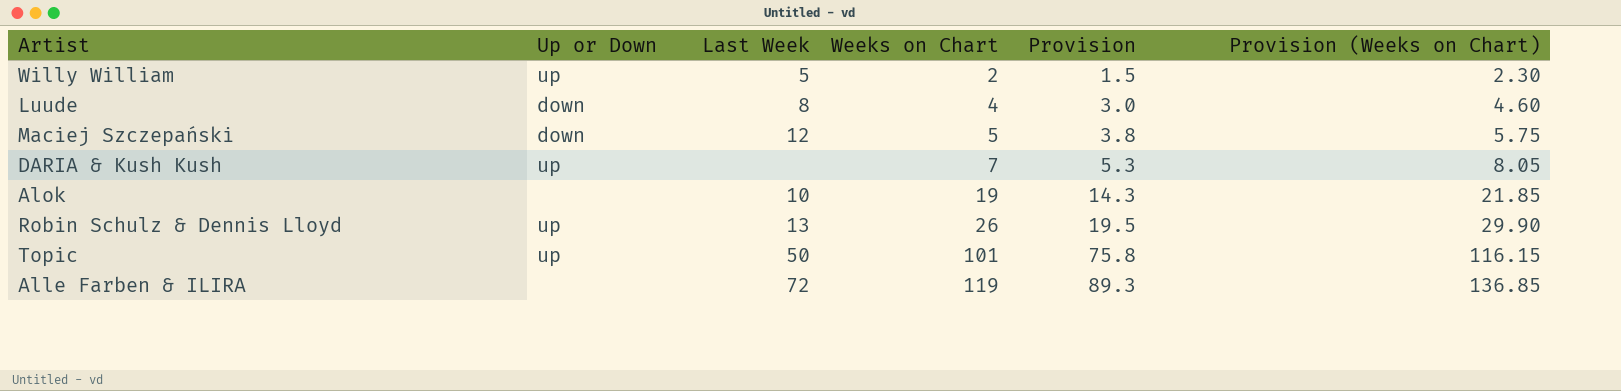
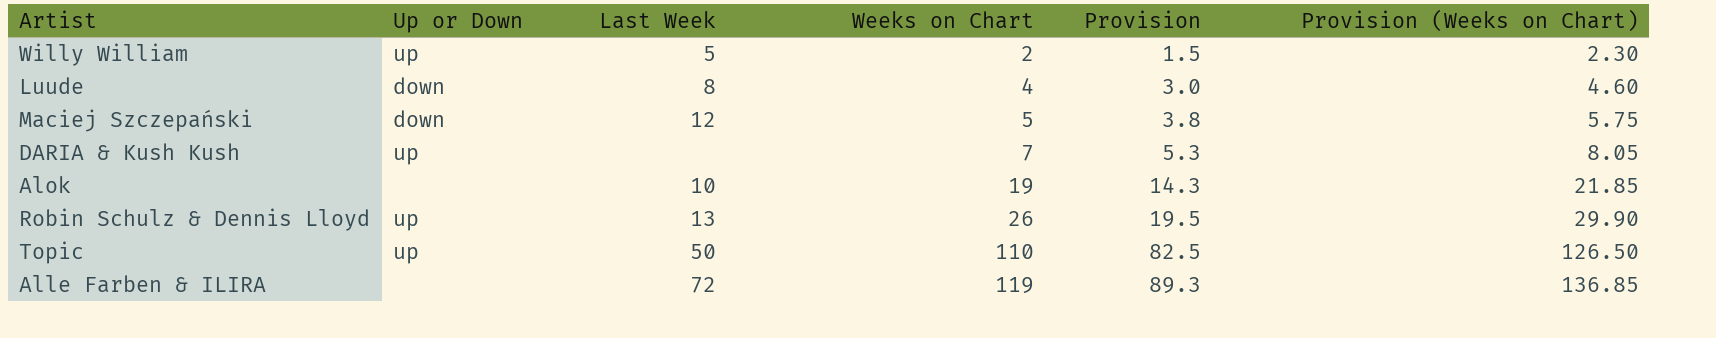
Topic | Weeks on Chart: 101 -> 110
Topic | Provision: 75.8 -> 82.5
Topic | Provision (Weeks on Chart): 116.15 -> 126.50

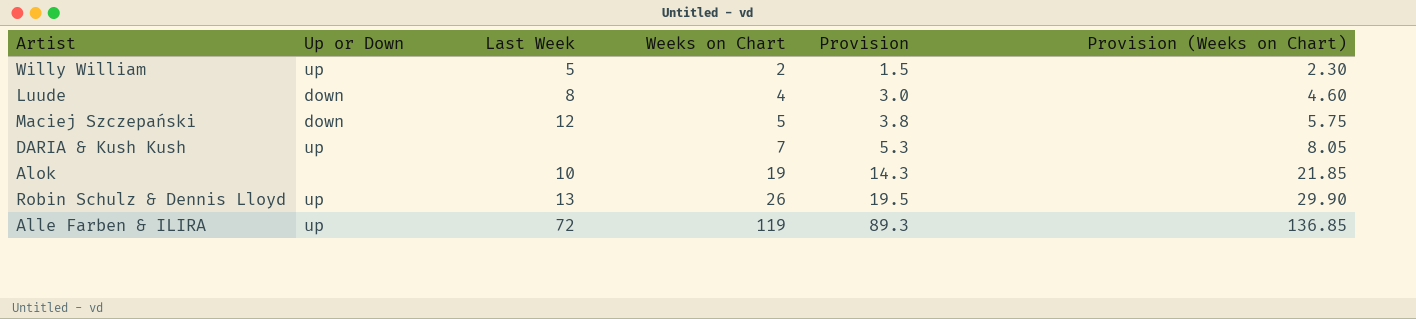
row Topic: up | 50 | 110 | 82.5 | 126.50 -> none
Alle Farben & ILIRA | Up or Down: none -> up

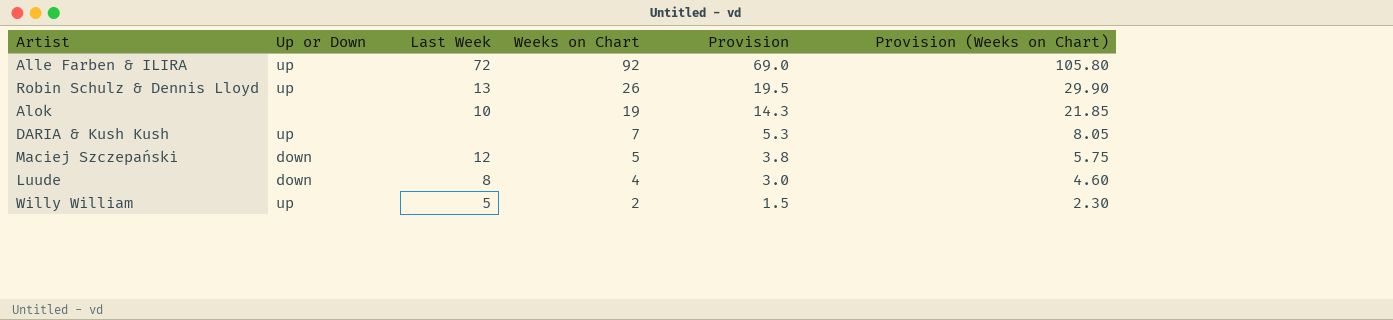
row order: Weeks on Chart ascending -> Weeks on Chart descending
Alle Farben & ILIRA | Weeks on Chart: 119 -> 92
Alle Farben & ILIRA | Provision: 89.3 -> 69.0
Alle Farben & ILIRA | Provision (Weeks on Chart): 136.85 -> 105.80

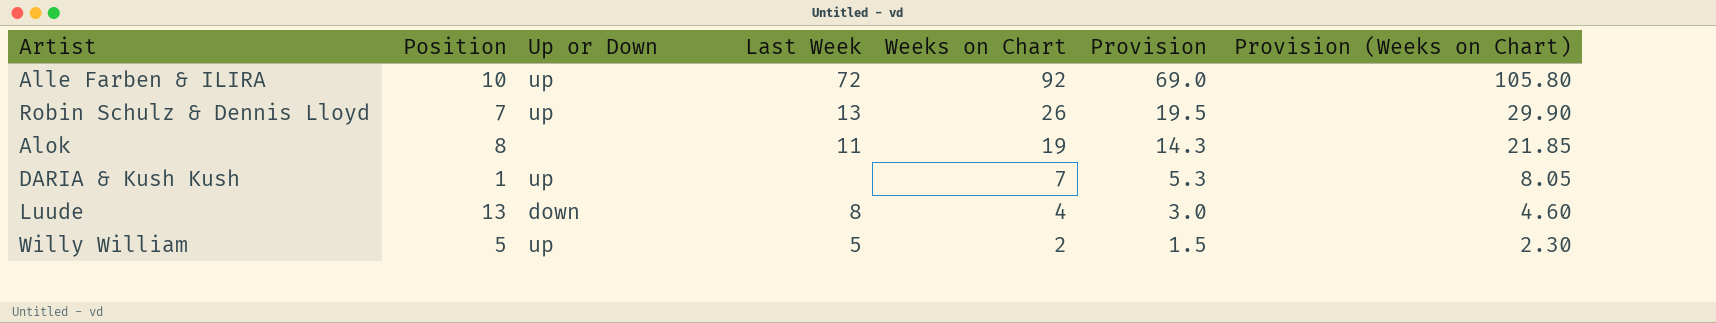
column Position | position: none -> 2
row Maciej Szczepański: down | 12 | 5 | 3.8 | 5.75 -> none
Alok | Last Week: 10 -> 11

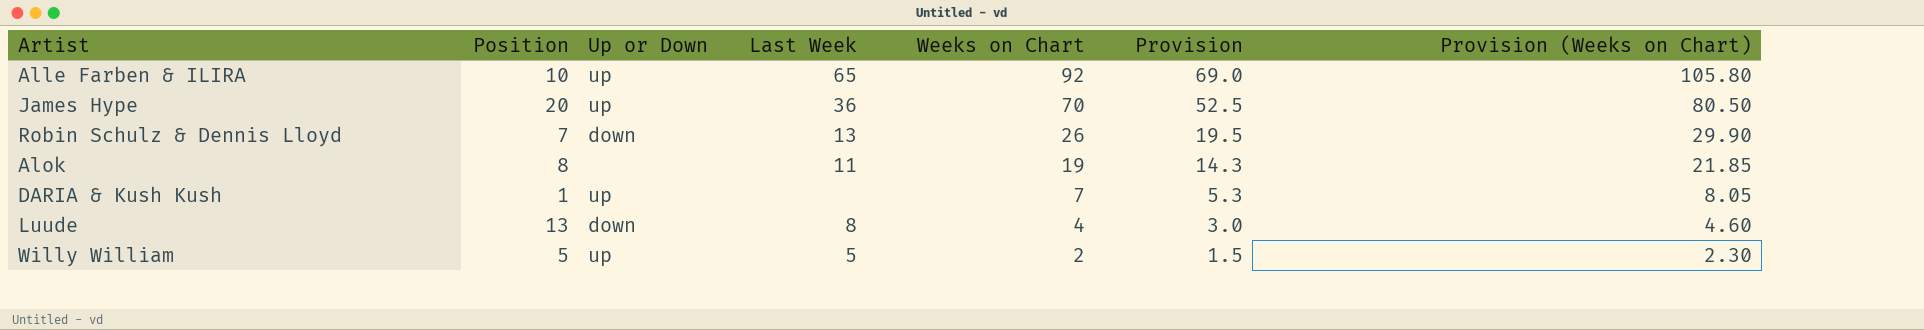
Alle Farben & ILIRA | Last Week: 72 -> 65
row James Hype: none -> 20 | up | 36 | 70 | 52.5 | 80.50
Robin Schulz & Dennis Lloyd | Up or Down: up -> down

